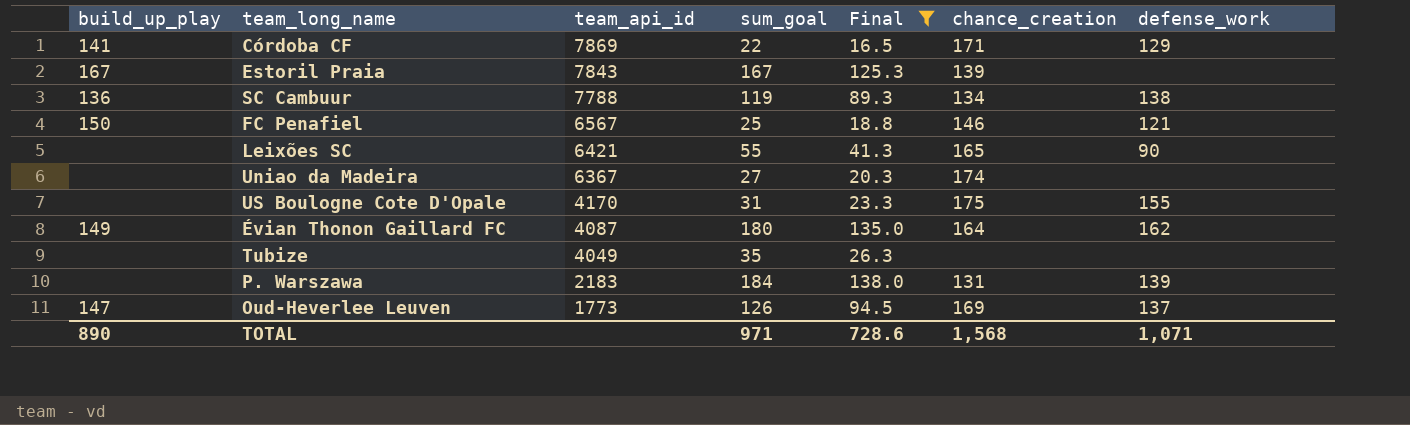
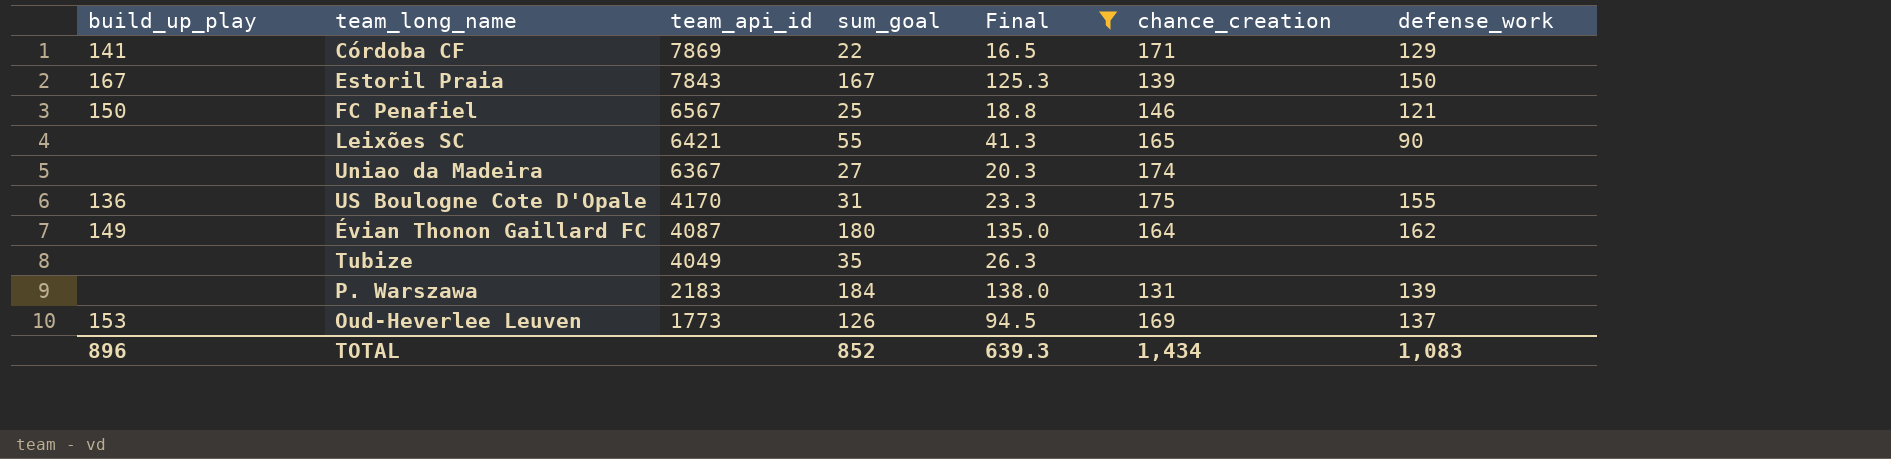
row SC Cambuur: 136 | 7788 | 119 | 89.3 | 134 | 138 -> none
Estoril Praia | defense_work: none -> 150
US Boulogne Cote D'Opale | build_up_play: none -> 136
Oud-Heverlee Leuven | build_up_play: 147 -> 153
TOTAL | build_up_play: 890 -> 896
TOTAL | sum_goal: 971 -> 852
TOTAL | Final: 728.6 -> 639.3
TOTAL | chance_creation: 1,568 -> 1,434
TOTAL | defense_work: 1,071 -> 1,083

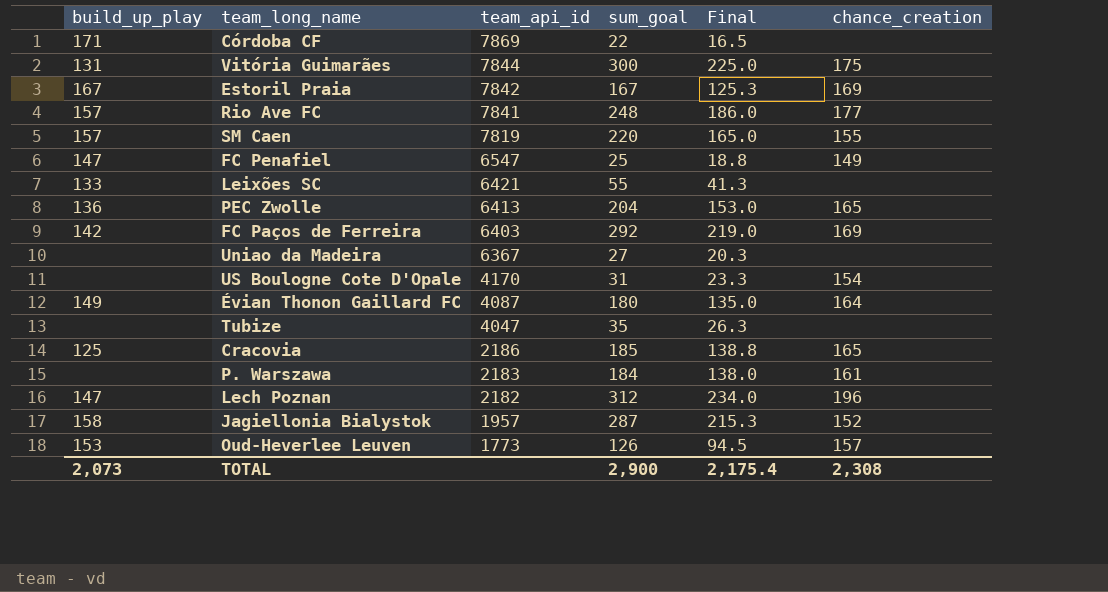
filter: Final <= 138.0 -> none
column defense_work | position: 7 -> none
Córdoba CF | build_up_play: 141 -> 171
Córdoba CF | chance_creation: 171 -> none
Estoril Praia | team_api_id: 7843 -> 7842
Estoril Praia | chance_creation: 139 -> 169
FC Penafiel | build_up_play: 150 -> 147
FC Penafiel | team_api_id: 6567 -> 6547
FC Penafiel | chance_creation: 146 -> 149
Leixões SC | build_up_play: none -> 133
Leixões SC | chance_creation: 165 -> none
Uniao da Madeira | chance_creation: 174 -> none
US Boulogne Cote D'Opale | build_up_play: 136 -> none
US Boulogne Cote D'Opale | chance_creation: 175 -> 154
Tubize | team_api_id: 4049 -> 4047
P. Warszawa | chance_creation: 131 -> 161
Oud-Heverlee Leuven | chance_creation: 169 -> 157
TOTAL | build_up_play: 896 -> 2,073
TOTAL | sum_goal: 852 -> 2,900
TOTAL | Final: 639.3 -> 2,175.4
TOTAL | chance_creation: 1,434 -> 2,308

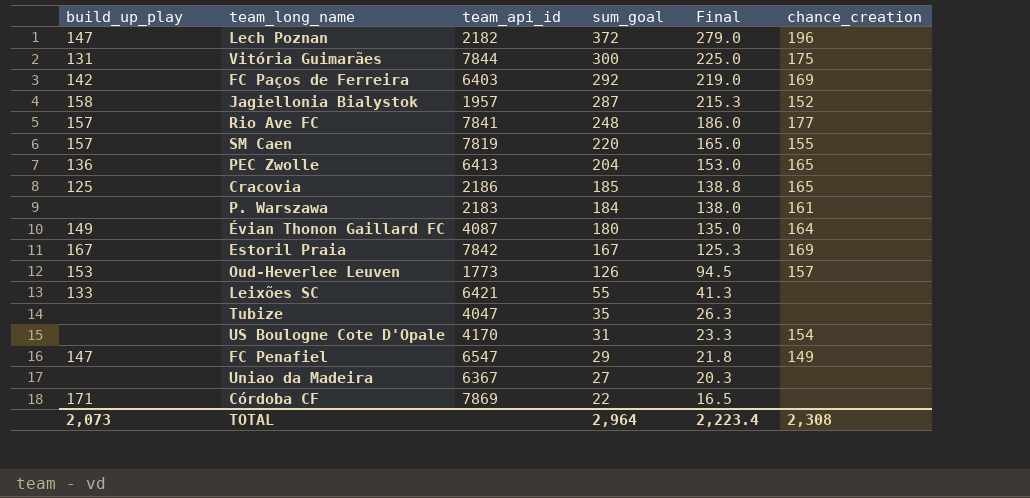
row order: team_api_id descending -> sum_goal descending
Lech Poznan | sum_goal: 312 -> 372
Lech Poznan | Final: 234.0 -> 279.0
FC Penafiel | sum_goal: 25 -> 29
FC Penafiel | Final: 18.8 -> 21.8
TOTAL | sum_goal: 2,900 -> 2,964
TOTAL | Final: 2,175.4 -> 2,223.4

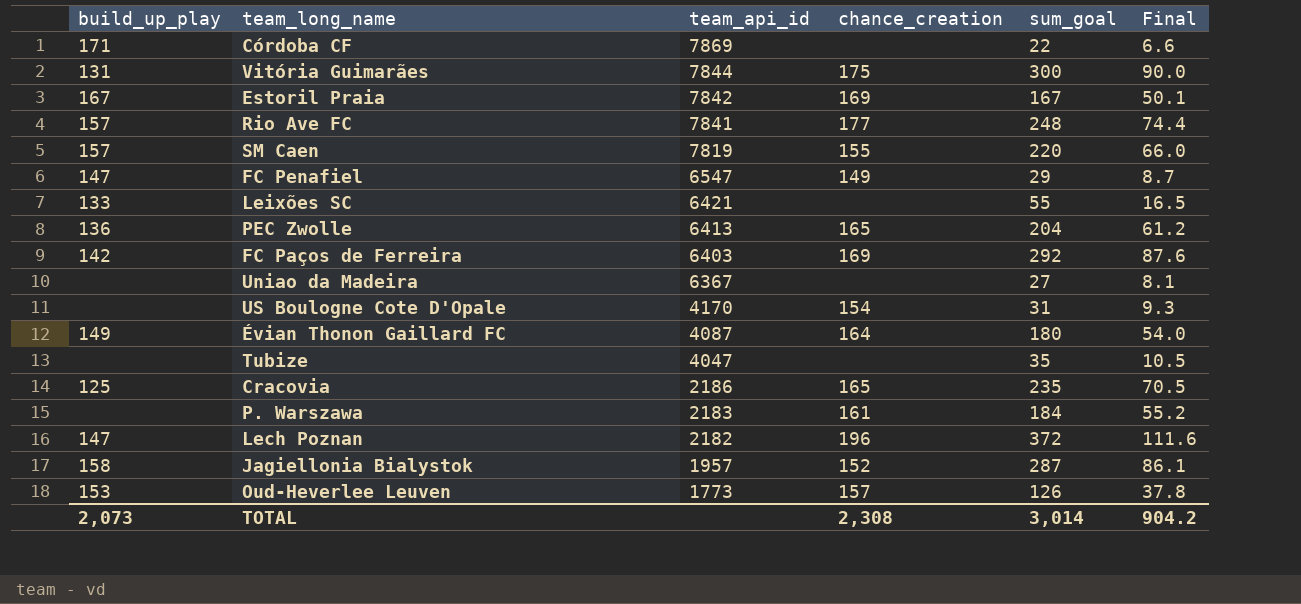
row order: sum_goal descending -> team_api_id descending
column chance_creation | position: 6 -> 4
column Final | formula: [sum_goal] * 0.75 -> [sum_goal] * 0.3
Cracovia | sum_goal: 185 -> 235
TOTAL | sum_goal: 2,964 -> 3,014
TOTAL | Final: 2,223.4 -> 904.2

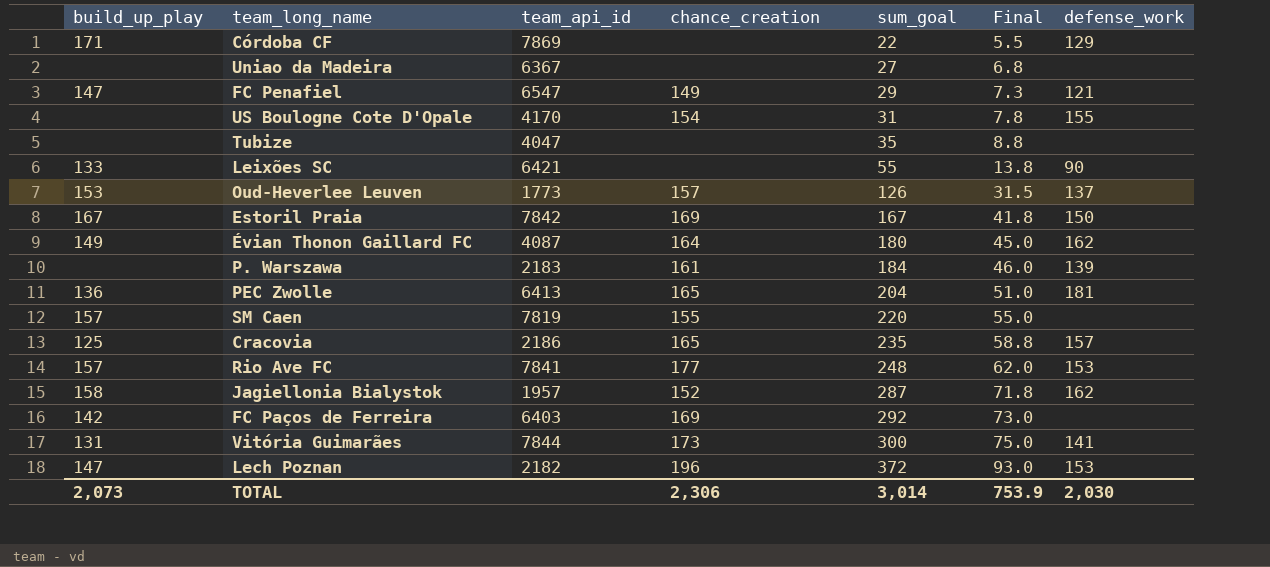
row order: team_api_id descending -> sum_goal ascending
column Final | formula: [sum_goal] * 0.3 -> [sum_goal] * 0.25
column defense_work | position: none -> 7
Vitória Guimarães | chance_creation: 175 -> 173
TOTAL | chance_creation: 2,308 -> 2,306
TOTAL | Final: 904.2 -> 753.9

